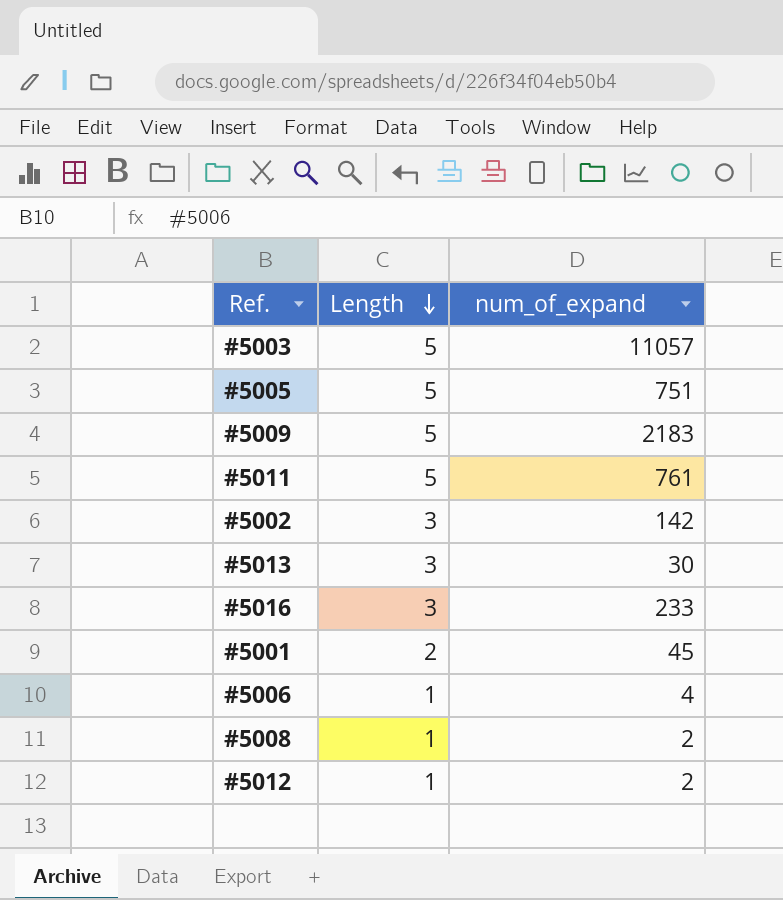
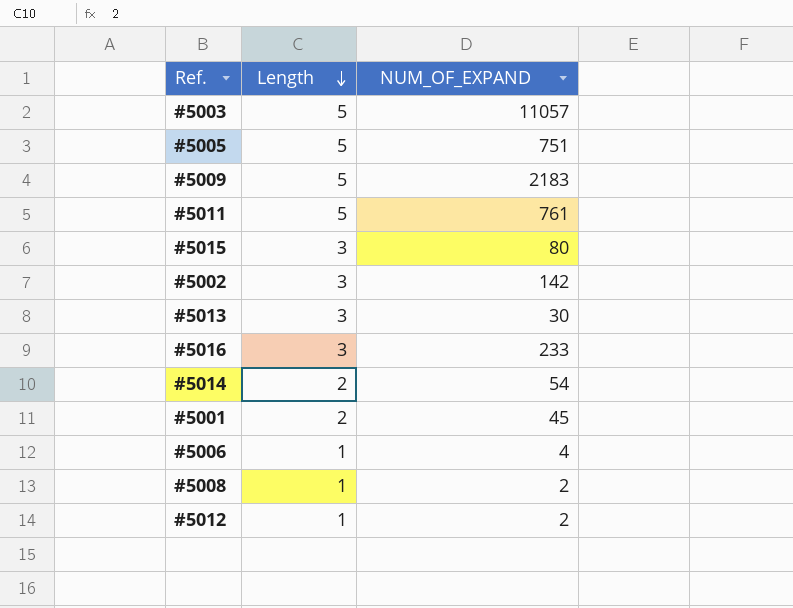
column name: num_of_expand -> NUM_OF_EXPAND
row #5015: none -> 3 | 80
row #5014: none -> 2 | 54

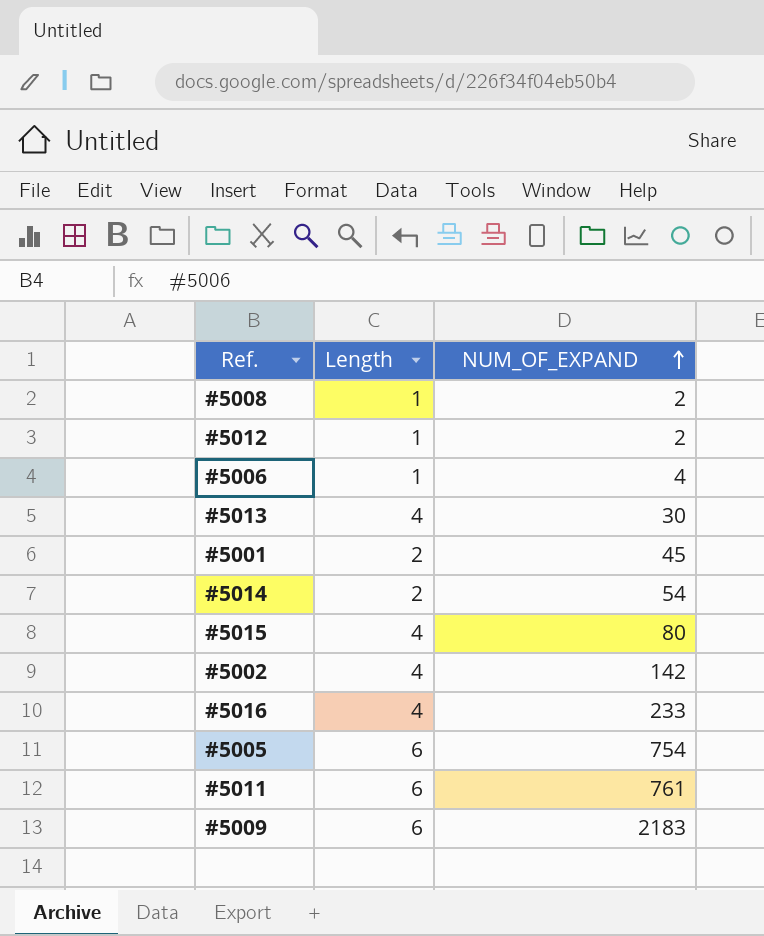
row order: Length descending -> NUM_OF_EXPAND ascending
row #5003: 5 | 11057 -> none
#5013 | Length: 3 -> 4
#5015 | Length: 3 -> 4
#5002 | Length: 3 -> 4
#5016 | Length: 3 -> 4
#5005 | Length: 5 -> 6
#5005 | NUM_OF_EXPAND: 751 -> 754
#5011 | Length: 5 -> 6
#5009 | Length: 5 -> 6

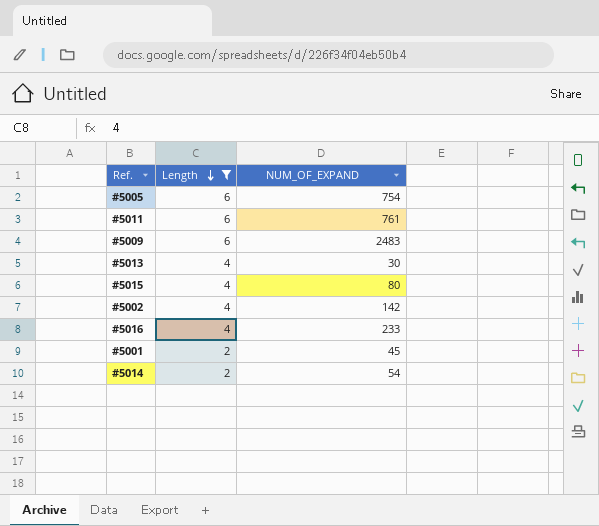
filter: none -> Length != 1
row order: NUM_OF_EXPAND ascending -> Length descending
#5009 | NUM_OF_EXPAND: 2183 -> 2483

